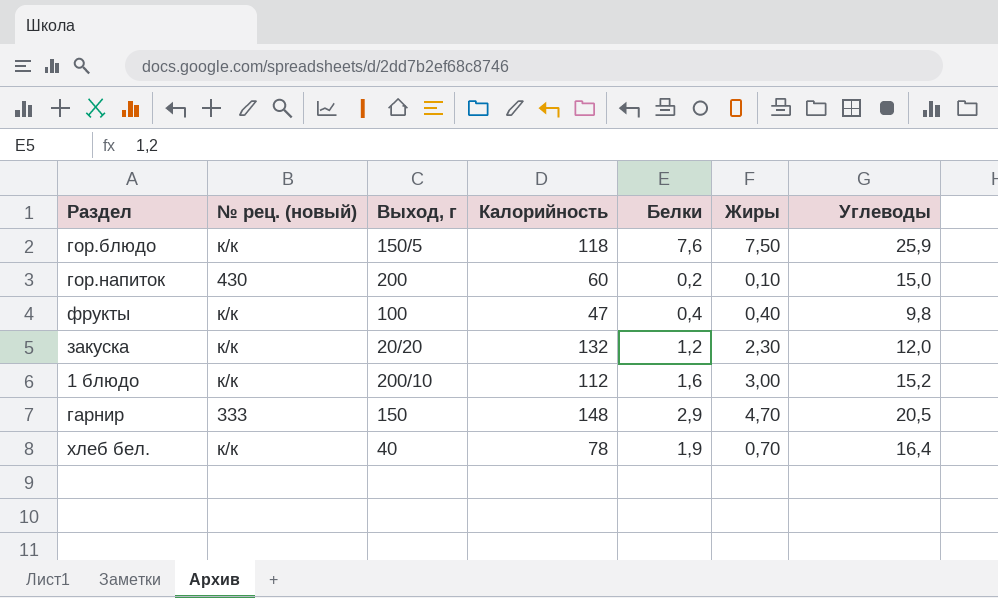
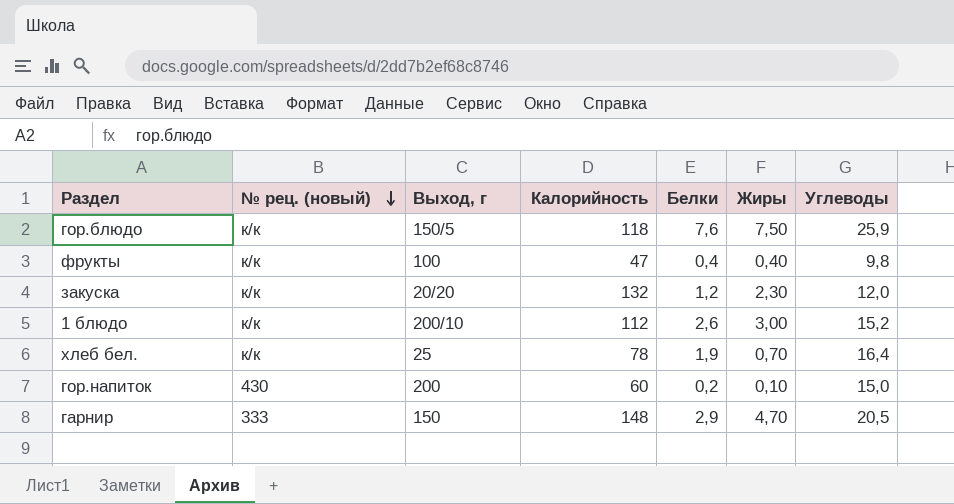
row order: none -> № рец. (новый) descending
1 блюдо | Белки: 1,6 -> 2,6
хлеб бел. | Выход, г: 40 -> 25

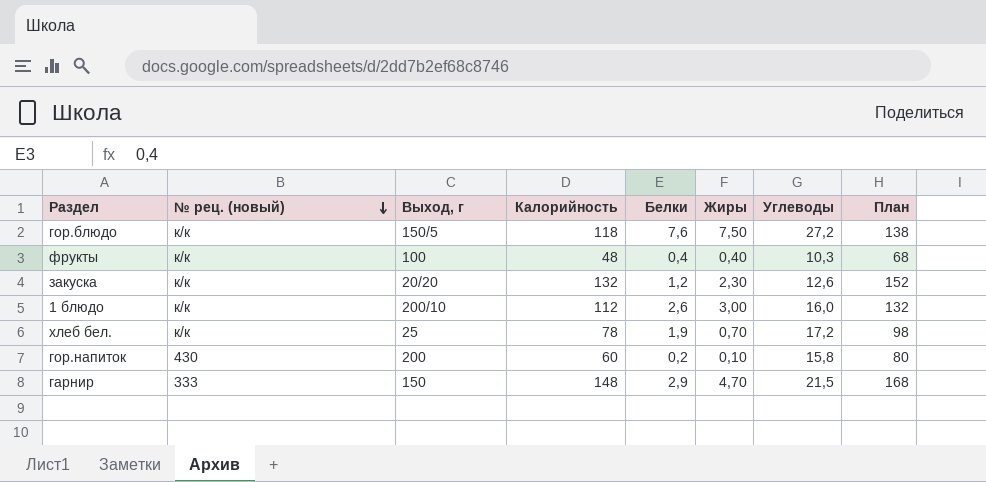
column План | formula: none -> [Калорийность] + 20
гор.блюдо | Углеводы: 25,9 -> 27,2
фрукты | Калорийность: 47 -> 48
фрукты | Углеводы: 9,8 -> 10,3
закуска | Углеводы: 12,0 -> 12,6
1 блюдо | Углеводы: 15,2 -> 16,0
хлеб бел. | Углеводы: 16,4 -> 17,2
гор.напиток | Углеводы: 15,0 -> 15,8
гарнир | Углеводы: 20,5 -> 21,5

